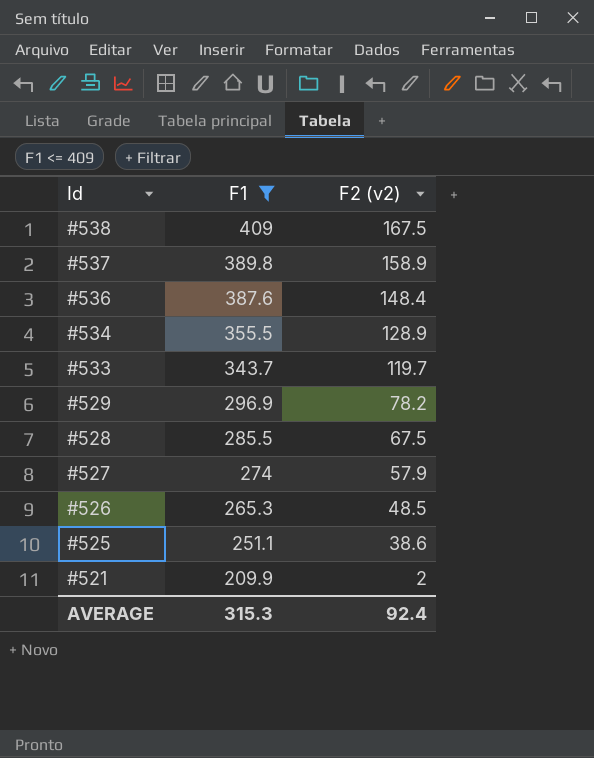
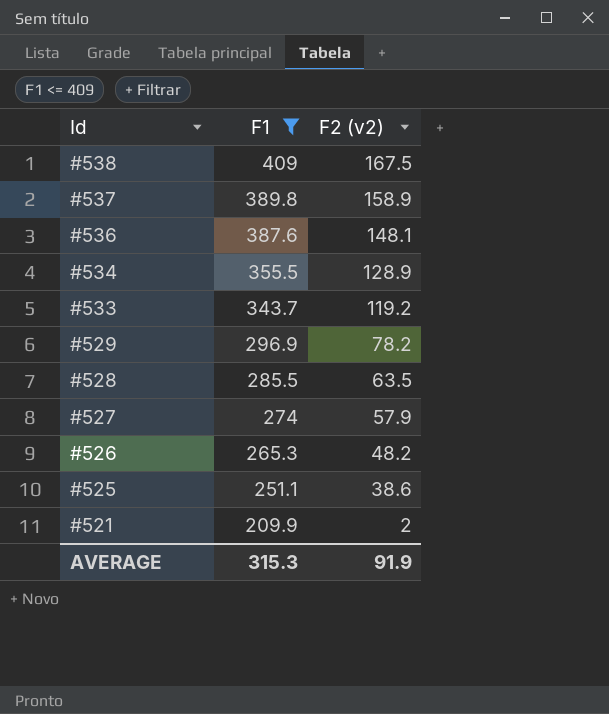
#536 | F2 (v2): 148.4 -> 148.1
#533 | F2 (v2): 119.7 -> 119.2
#528 | F2 (v2): 67.5 -> 63.5
#526 | F2 (v2): 48.5 -> 48.2
AVERAGE | F2 (v2): 92.4 -> 91.9

